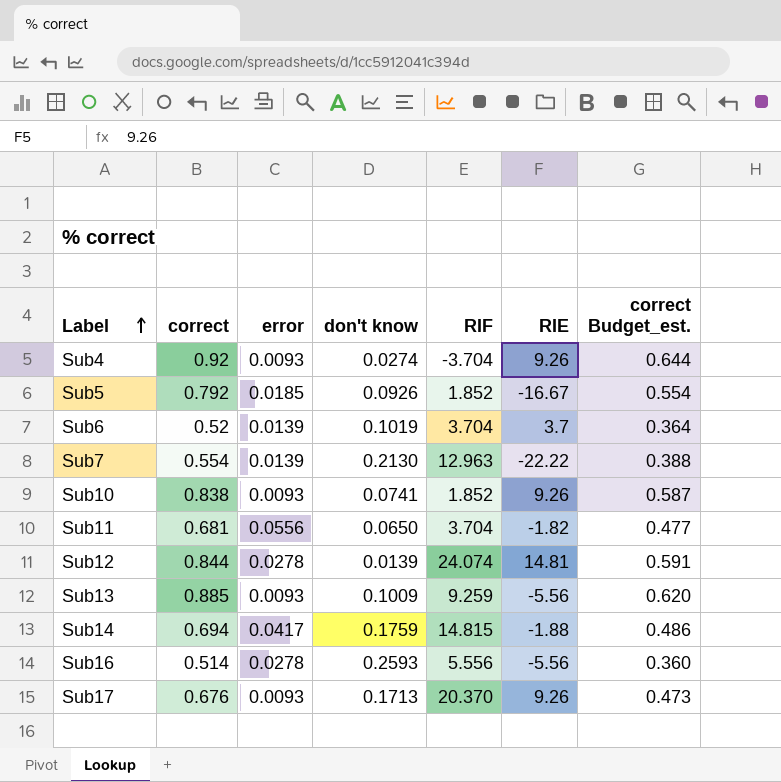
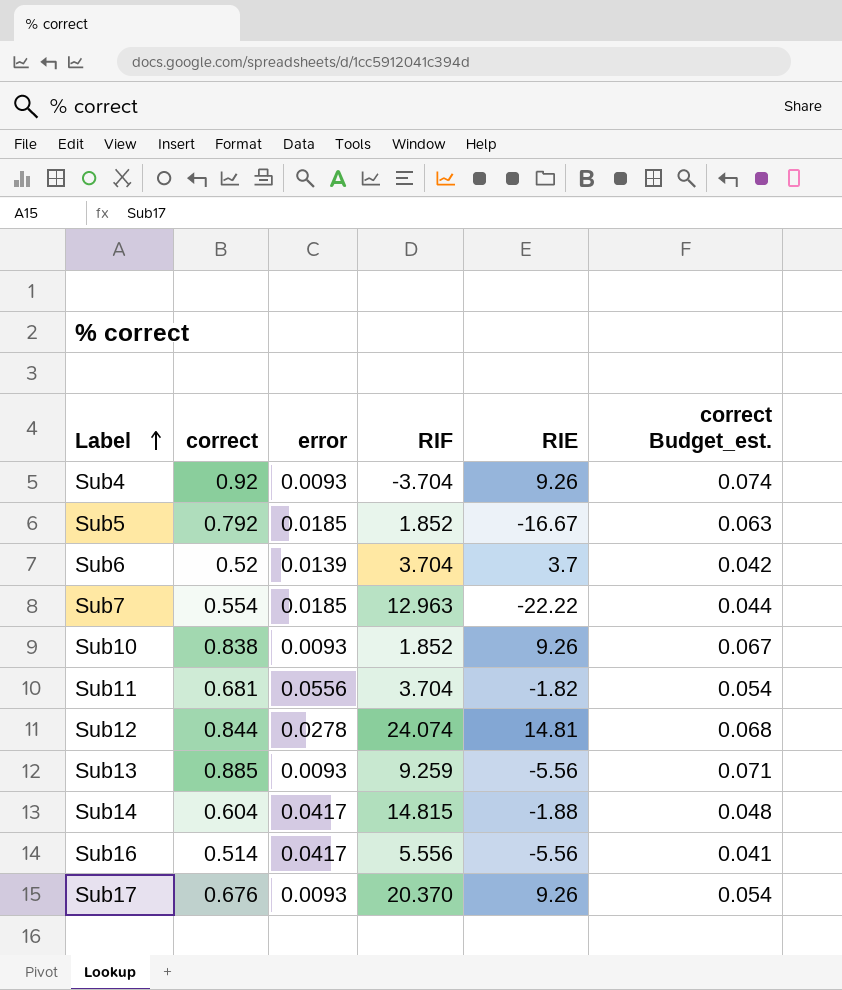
column don't know | position: 4 -> none
column correct Budget_est. | formula: [correct] * 0.7 -> [correct] * 0.08
Sub7 | error: 0.0139 -> 0.0185
Sub14 | correct: 0.694 -> 0.604
Sub16 | error: 0.0278 -> 0.0417

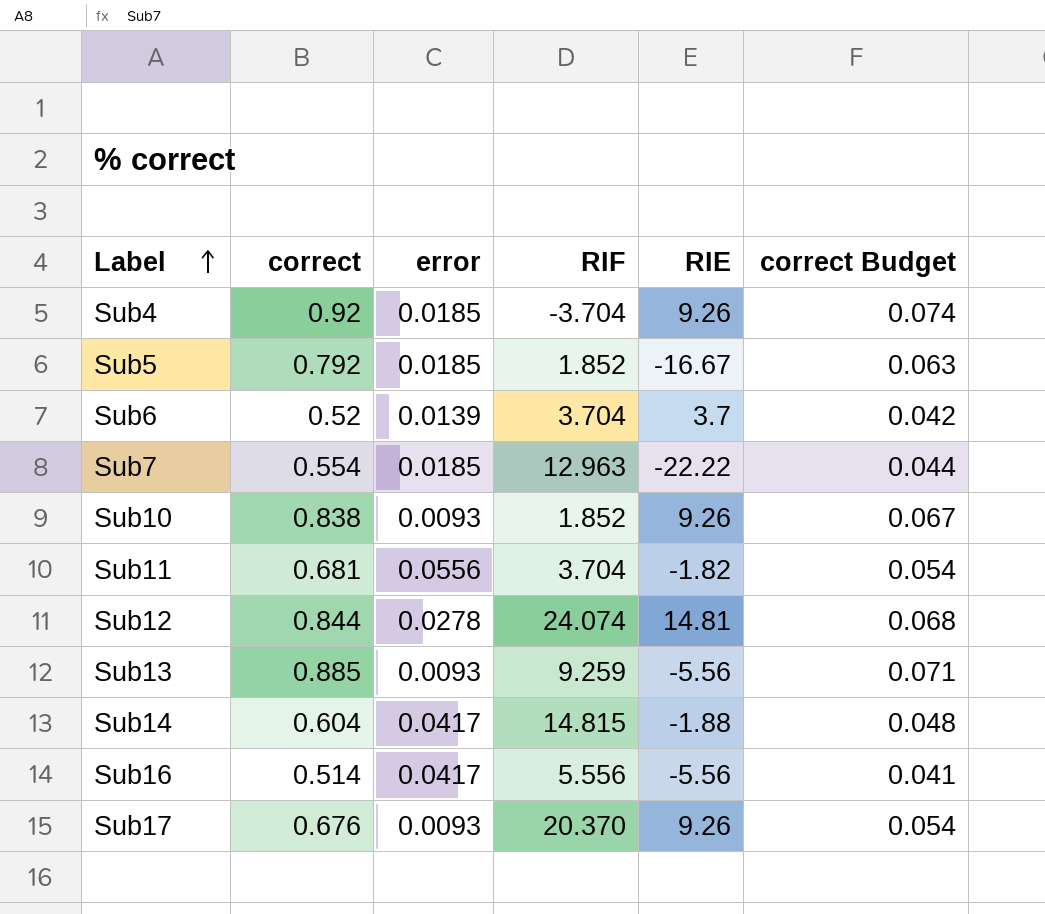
column name: correct Budget_est. -> correct Budget
Sub4 | error: 0.0093 -> 0.0185

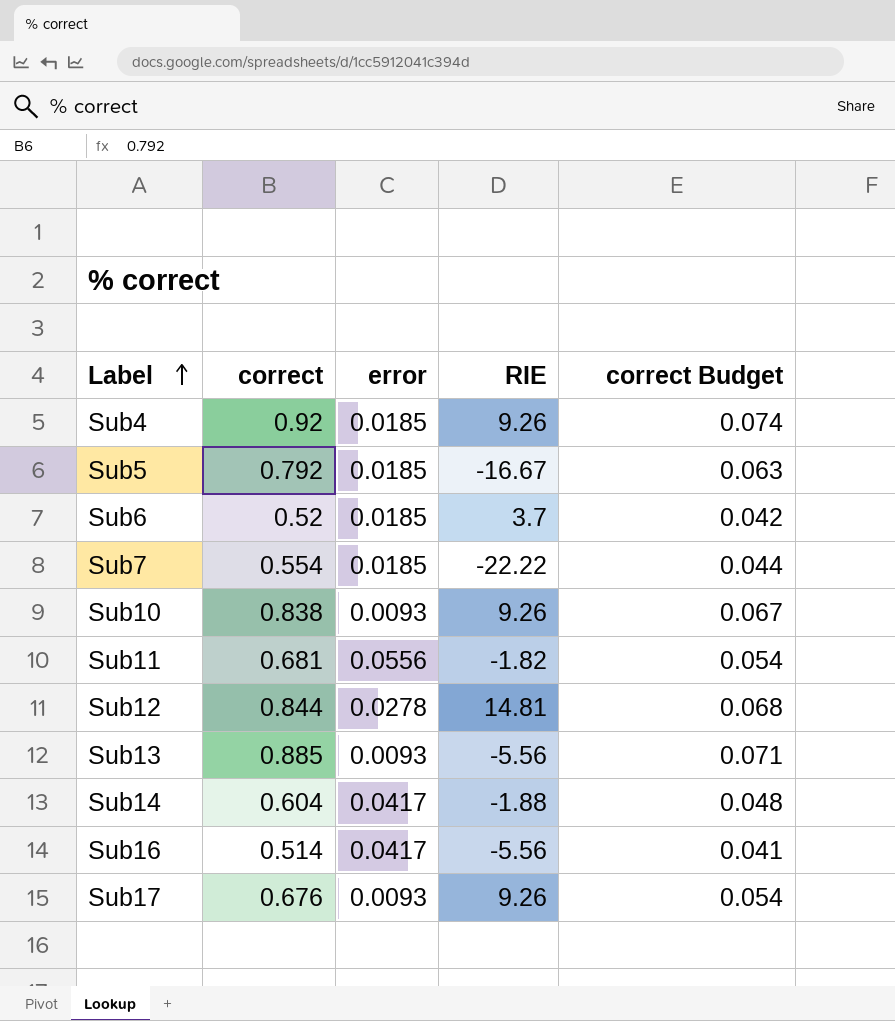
column RIF | position: 4 -> none
Sub6 | error: 0.0139 -> 0.0185

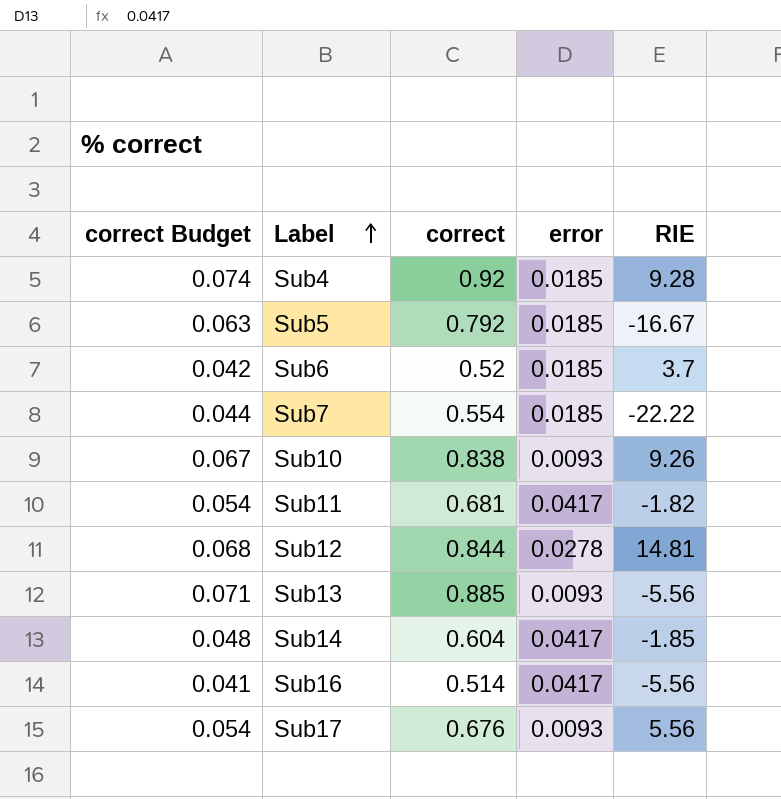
column correct Budget | position: 5 -> 1
Sub4 | RIE: 9.26 -> 9.28
Sub11 | error: 0.0556 -> 0.0417
Sub14 | RIE: -1.88 -> -1.85
Sub17 | RIE: 9.26 -> 5.56

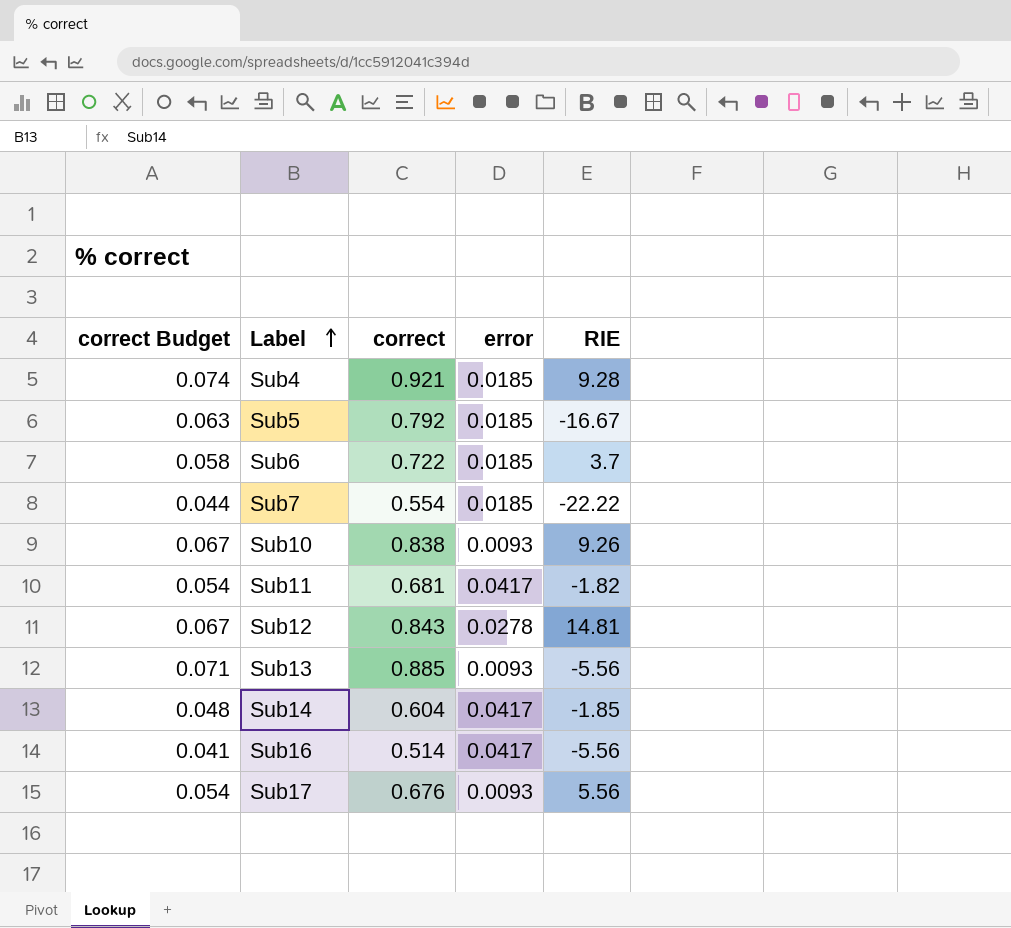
Sub4 | correct: 0.92 -> 0.921
Sub6 | correct Budget: 0.042 -> 0.058
Sub6 | correct: 0.52 -> 0.722
Sub12 | correct Budget: 0.068 -> 0.067
Sub12 | correct: 0.844 -> 0.843

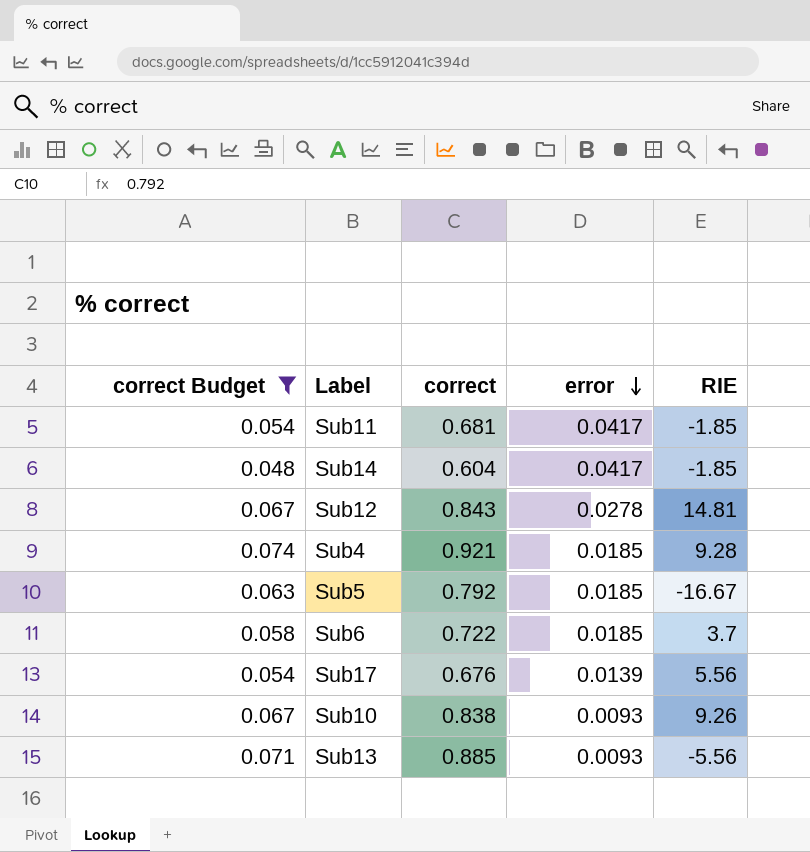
filter: none -> correct Budget >= 0.048
row order: Label ascending -> error descending
Sub11 | RIE: -1.82 -> -1.85
Sub17 | error: 0.0093 -> 0.0139

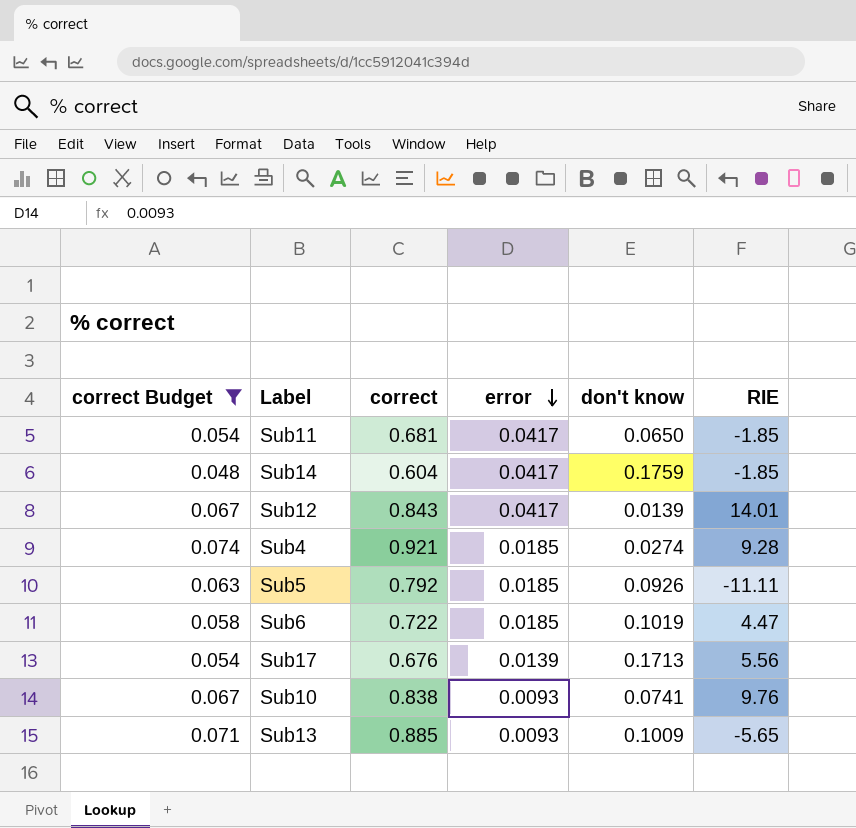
column don't know | position: none -> 5
Sub12 | error: 0.0278 -> 0.0417
Sub12 | RIE: 14.81 -> 14.01
Sub5 | RIE: -16.67 -> -11.11
Sub6 | RIE: 3.7 -> 4.47
Sub10 | RIE: 9.26 -> 9.76
Sub13 | RIE: -5.56 -> -5.65

